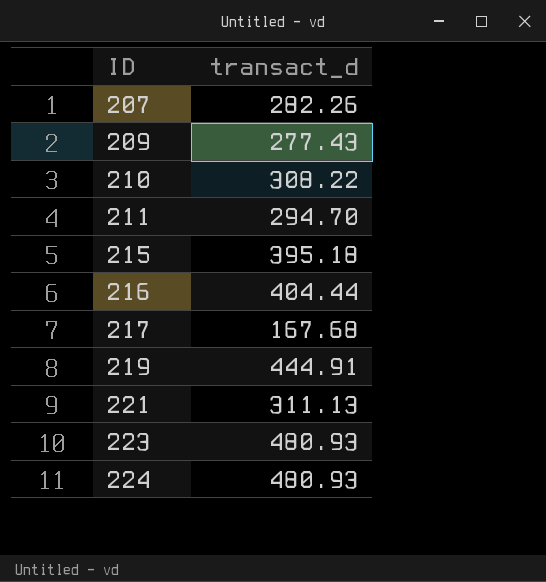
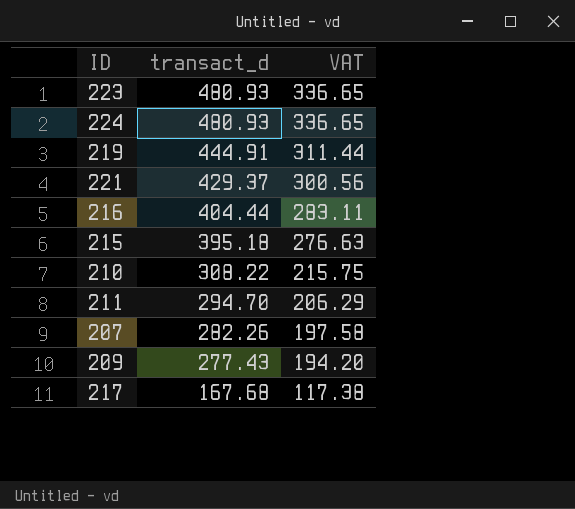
row order: ID ascending -> transact_d descending
column VAT | formula: none -> [transact_d] * 0.7
221 | transact_d: 311.13 -> 429.37

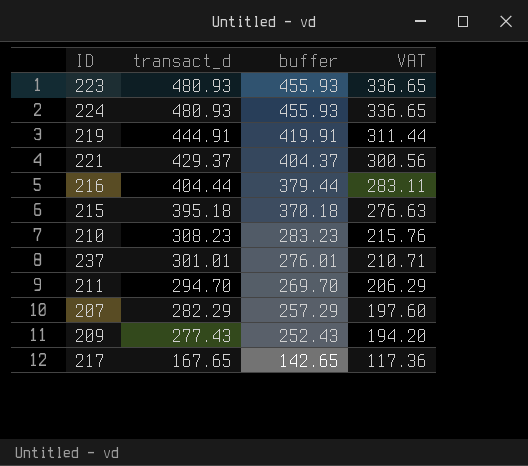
column buffer | formula: none -> [transact_d] - 25
210 | transact_d: 308.22 -> 308.23
210 | VAT: 215.75 -> 215.76
row 237: none -> 301.01 | 276.01 | 210.71
207 | transact_d: 282.26 -> 282.29
207 | VAT: 197.58 -> 197.60
217 | transact_d: 167.68 -> 167.65
217 | VAT: 117.38 -> 117.36

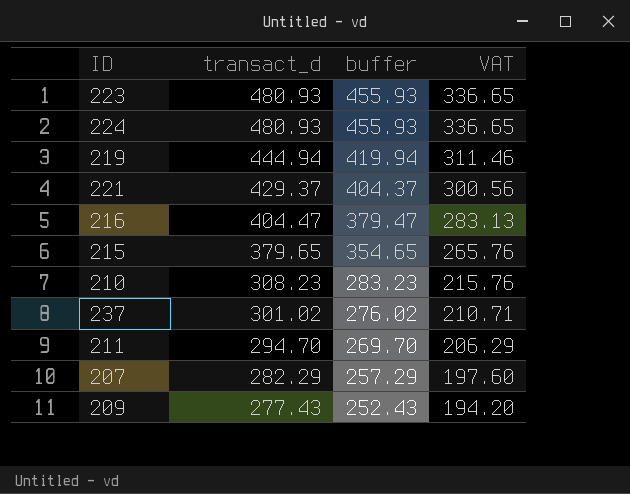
row 217: 167.65 | 142.65 | 117.36 -> none
219 | transact_d: 444.91 -> 444.94
219 | buffer: 419.91 -> 419.94
219 | VAT: 311.44 -> 311.46
216 | transact_d: 404.44 -> 404.47
216 | buffer: 379.44 -> 379.47
216 | VAT: 283.11 -> 283.13
215 | transact_d: 395.18 -> 379.65
215 | buffer: 370.18 -> 354.65
215 | VAT: 276.63 -> 265.76
237 | transact_d: 301.01 -> 301.02
237 | buffer: 276.01 -> 276.02

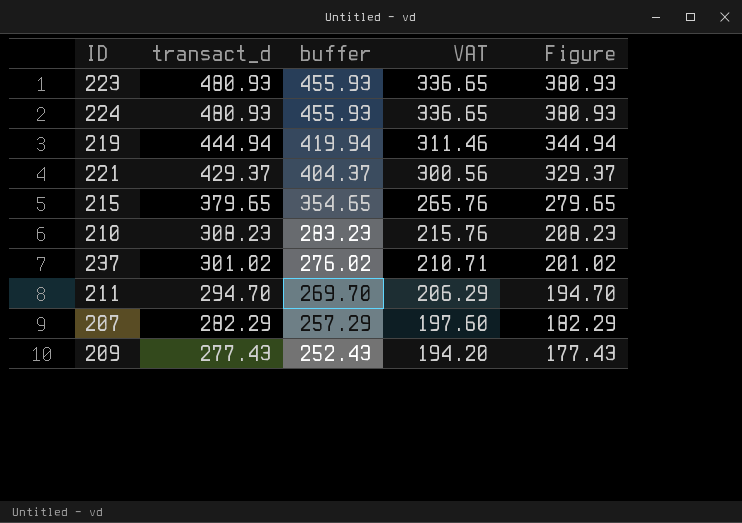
column Figure | formula: none -> [transact_d] - 100
row 216: 404.47 | 379.47 | 283.13 -> none

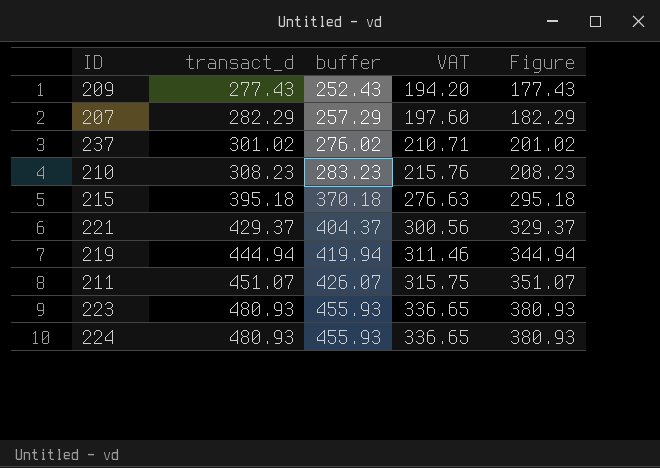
row order: transact_d descending -> transact_d ascending
215 | transact_d: 379.65 -> 395.18
215 | buffer: 354.65 -> 370.18
215 | VAT: 265.76 -> 276.63
215 | Figure: 279.65 -> 295.18
211 | transact_d: 294.70 -> 451.07
211 | buffer: 269.70 -> 426.07
211 | VAT: 206.29 -> 315.75
211 | Figure: 194.70 -> 351.07

